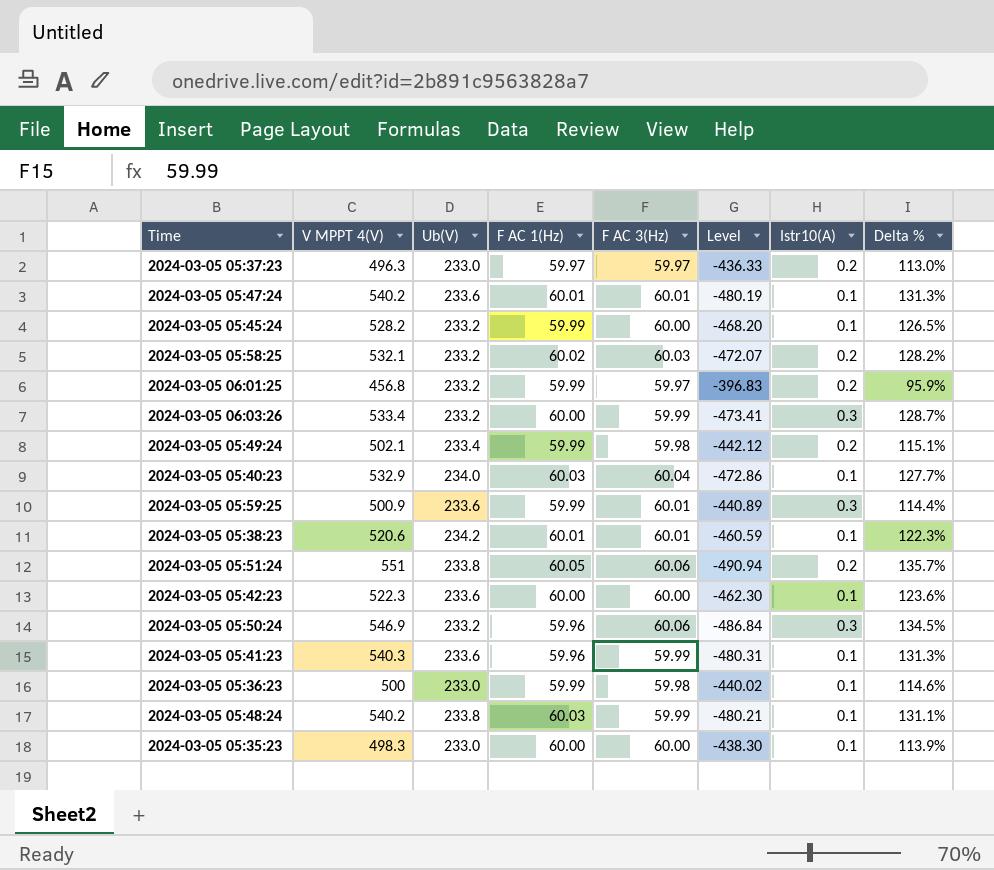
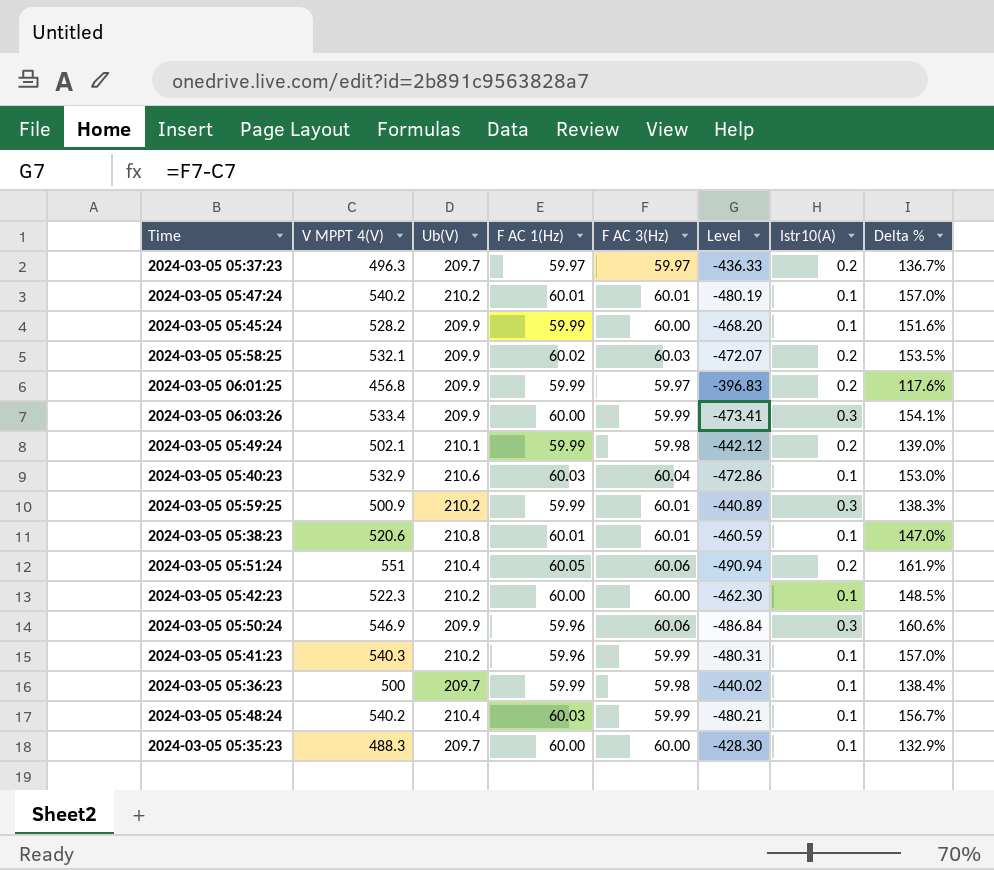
2024-03-05 05:37:23 | Ub(V): 233.0 -> 209.7
2024-03-05 05:37:23 | Delta %: 113.0% -> 136.7%
2024-03-05 05:47:24 | Ub(V): 233.6 -> 210.2
2024-03-05 05:47:24 | Delta %: 131.3% -> 157.0%
2024-03-05 05:45:24 | Ub(V): 233.2 -> 209.9
2024-03-05 05:45:24 | Delta %: 126.5% -> 151.6%
2024-03-05 05:58:25 | Ub(V): 233.2 -> 209.9
2024-03-05 05:58:25 | Delta %: 128.2% -> 153.5%
2024-03-05 06:01:25 | Ub(V): 233.2 -> 209.9
2024-03-05 06:01:25 | Delta %: 95.9% -> 117.6%
2024-03-05 06:03:26 | Ub(V): 233.2 -> 209.9
2024-03-05 06:03:26 | Delta %: 128.7% -> 154.1%
2024-03-05 05:49:24 | Ub(V): 233.4 -> 210.1
2024-03-05 05:49:24 | Delta %: 115.1% -> 139.0%
2024-03-05 05:40:23 | Ub(V): 234.0 -> 210.6
2024-03-05 05:40:23 | Delta %: 127.7% -> 153.0%
2024-03-05 05:59:25 | Ub(V): 233.6 -> 210.2
2024-03-05 05:59:25 | Delta %: 114.4% -> 138.3%
2024-03-05 05:38:23 | Ub(V): 234.2 -> 210.8
2024-03-05 05:38:23 | Delta %: 122.3% -> 147.0%
2024-03-05 05:51:24 | Ub(V): 233.8 -> 210.4
2024-03-05 05:51:24 | Delta %: 135.7% -> 161.9%
2024-03-05 05:42:23 | Ub(V): 233.6 -> 210.2
2024-03-05 05:42:23 | Delta %: 123.6% -> 148.5%
2024-03-05 05:50:24 | Ub(V): 233.2 -> 209.9
2024-03-05 05:50:24 | Delta %: 134.5% -> 160.6%
2024-03-05 05:41:23 | Ub(V): 233.6 -> 210.2
2024-03-05 05:41:23 | Delta %: 131.3% -> 157.0%
2024-03-05 05:36:23 | Ub(V): 233.0 -> 209.7
2024-03-05 05:36:23 | Delta %: 114.6% -> 138.4%
2024-03-05 05:48:24 | Ub(V): 233.8 -> 210.4
2024-03-05 05:48:24 | Delta %: 131.1% -> 156.7%
2024-03-05 05:35:23 | V MPPT 4(V): 498.3 -> 488.3
2024-03-05 05:35:23 | Ub(V): 233.0 -> 209.7
2024-03-05 05:35:23 | Level: -438.30 -> -428.30
2024-03-05 05:35:23 | Delta %: 113.9% -> 132.9%

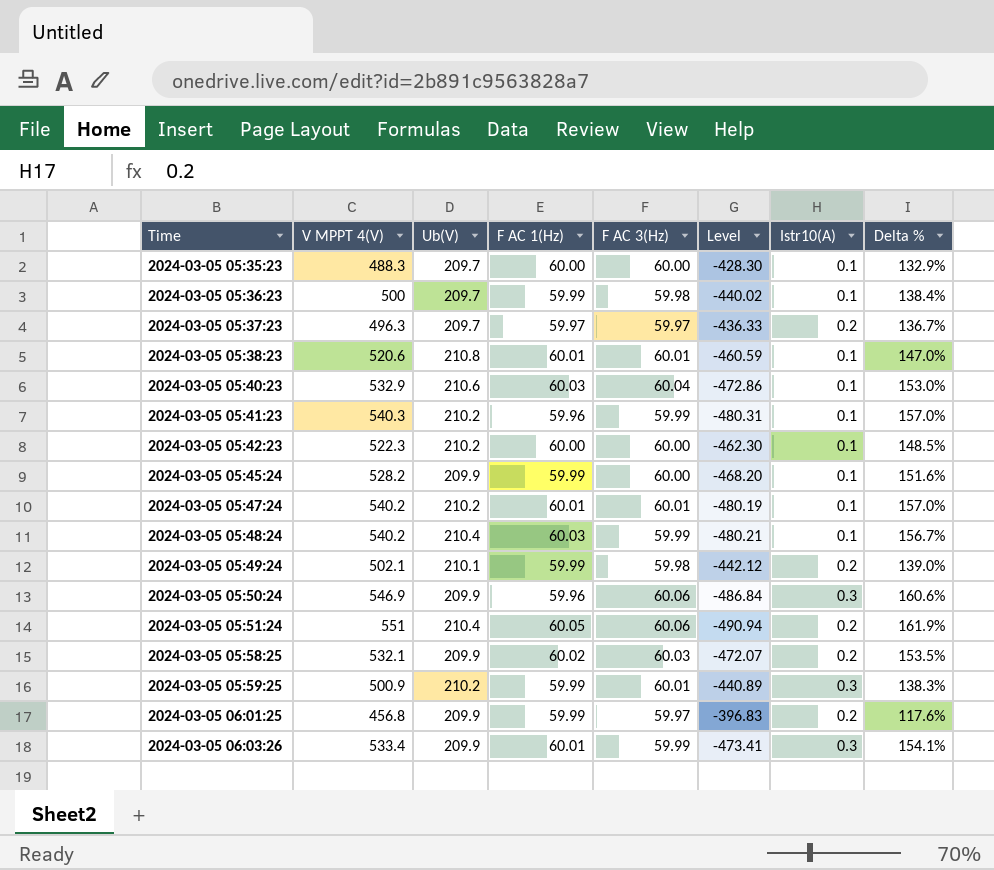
row order: none -> Time ascending
2024-03-05 06:03:26 | F AC 1(Hz): 60.00 -> 60.01

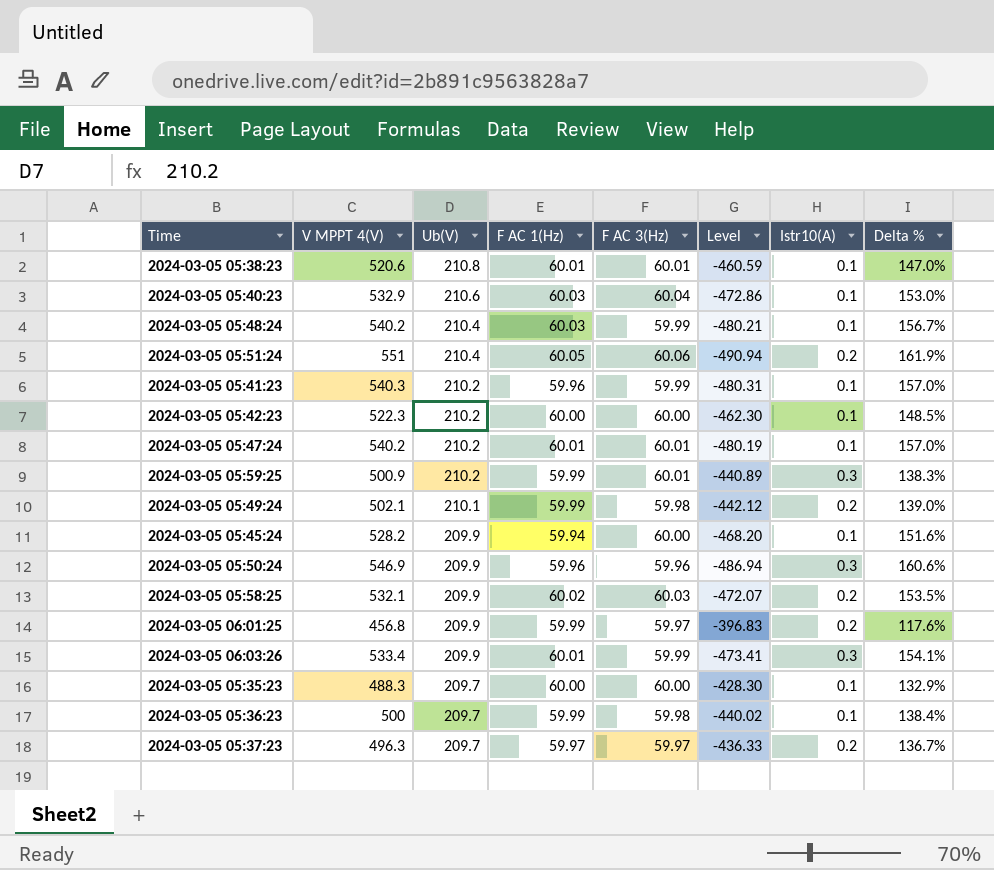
row order: Time ascending -> Ub(V) descending
2024-03-05 05:45:24 | F AC 1(Hz): 59.99 -> 59.94
2024-03-05 05:50:24 | F AC 3(Hz): 60.06 -> 59.96
2024-03-05 05:50:24 | Level: -486.84 -> -486.94

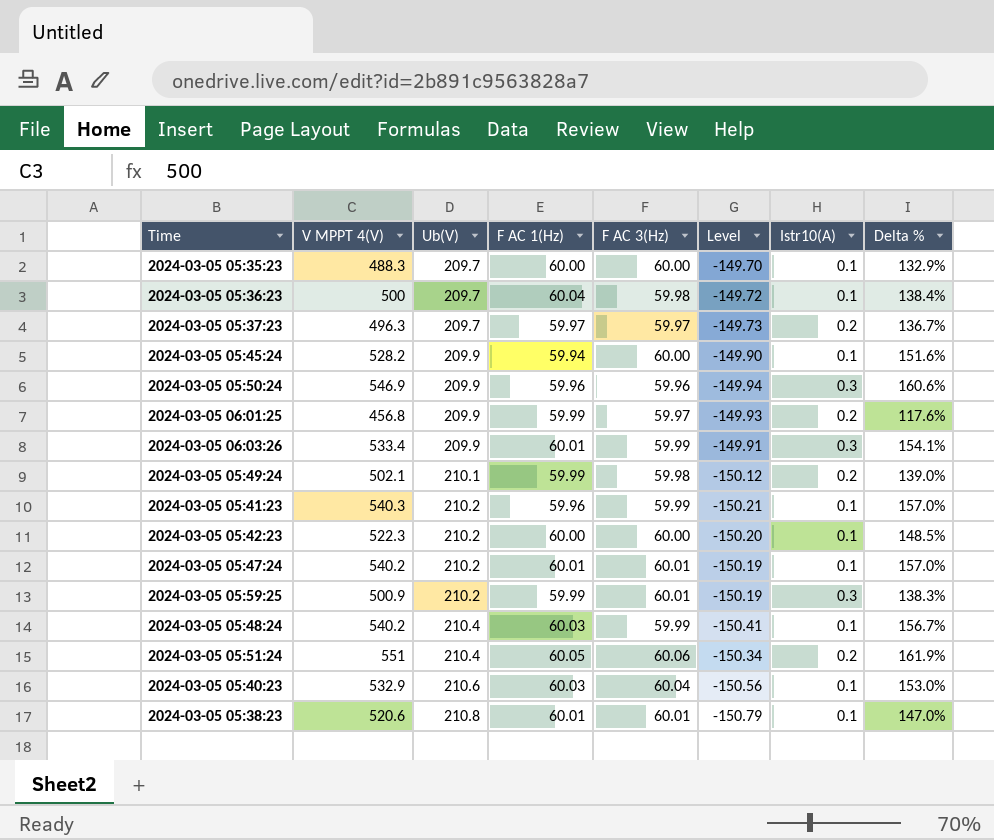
row order: Ub(V) descending -> Ub(V) ascending
column Level | formula: [F AC 3(Hz)] - [V MPPT 4(V)] -> [F AC 3(Hz)] - [Ub(V)]
row 2024-03-05 05:58:25: 532.1 | 209.9 | 60.02 | 60.03 | -472.07 | 0.2 | 153.5% -> none
2024-03-05 05:36:23 | F AC 1(Hz): 59.99 -> 60.04

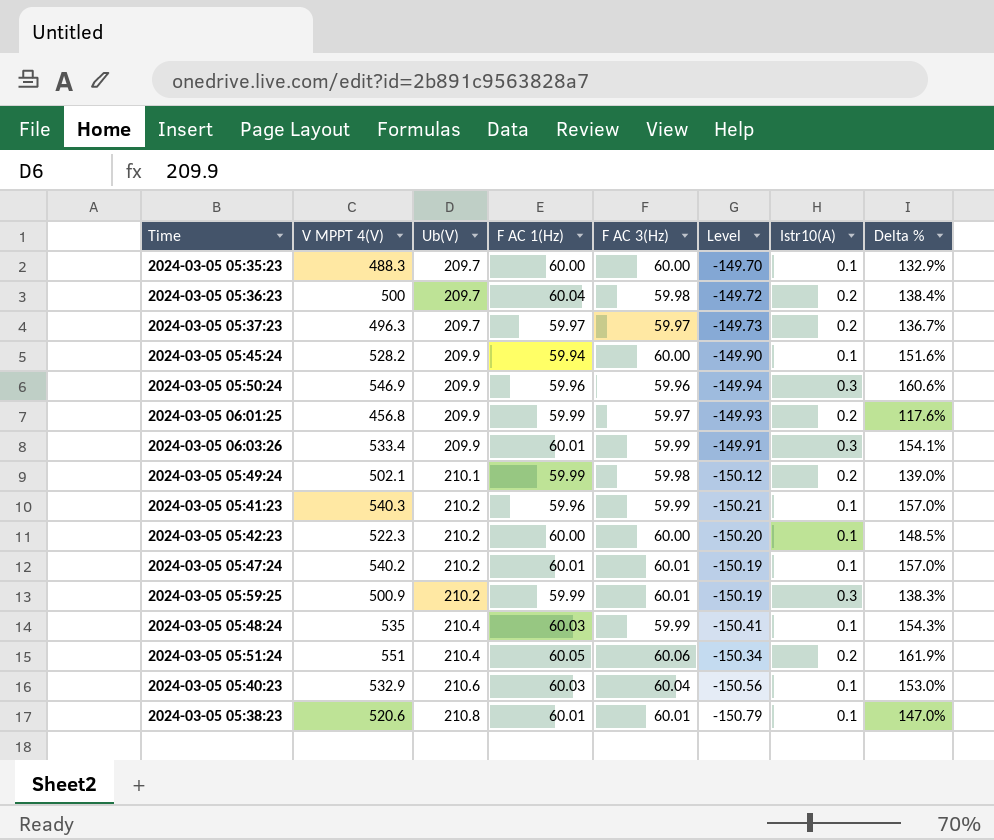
2024-03-05 05:36:23 | Istr10(A): 0.1 -> 0.2
2024-03-05 05:48:24 | V MPPT 4(V): 540.2 -> 535
2024-03-05 05:48:24 | Delta %: 156.7% -> 154.3%

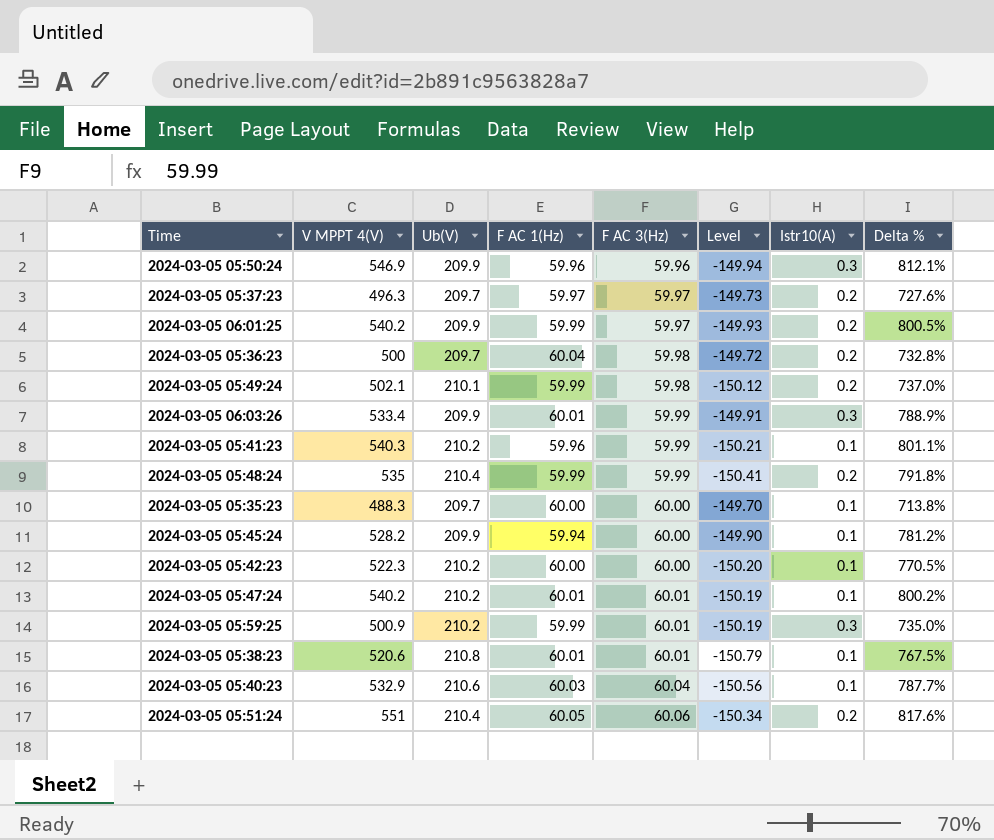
row order: Ub(V) ascending -> F AC 3(Hz) ascending
column Delta % | formula: ([V MPPT 4(V)] - [Ub(V)]) / [Ub(V)] -> ([V MPPT 4(V)] - [F AC 1(Hz)]) / [F AC 1(Hz)]
2024-03-05 06:01:25 | V MPPT 4(V): 456.8 -> 540.2
2024-03-05 05:48:24 | F AC 1(Hz): 60.03 -> 59.99
2024-03-05 05:48:24 | Istr10(A): 0.1 -> 0.2

